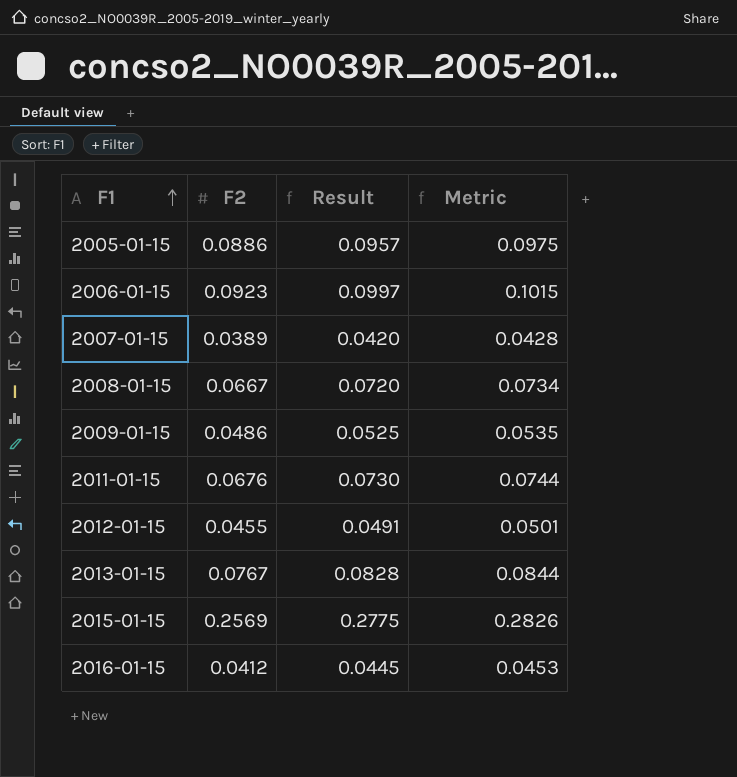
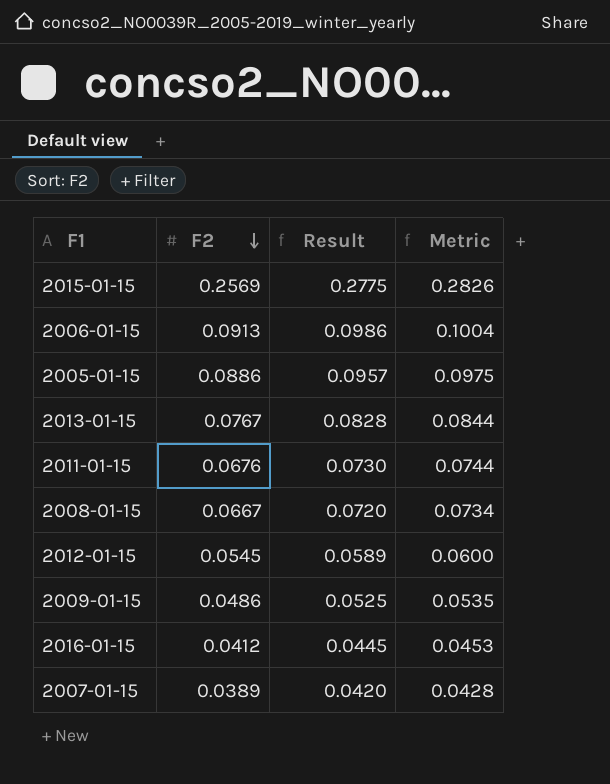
row order: F1 ascending -> F2 descending
2006-01-15 | F2: 0.0923 -> 0.0913
2006-01-15 | Result: 0.0997 -> 0.0986
2006-01-15 | Metric: 0.1015 -> 0.1004
2012-01-15 | F2: 0.0455 -> 0.0545
2012-01-15 | Result: 0.0491 -> 0.0589
2012-01-15 | Metric: 0.0501 -> 0.0600

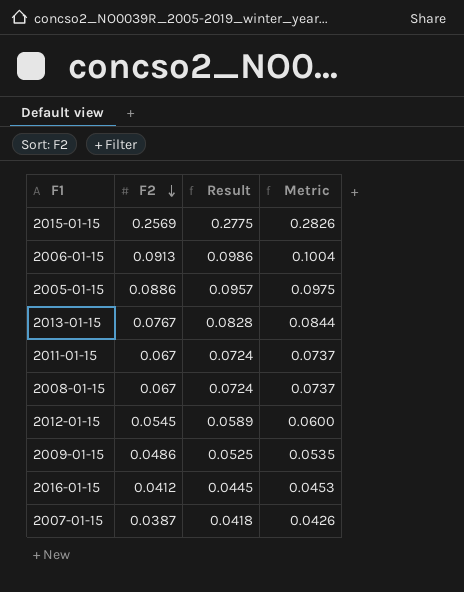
2011-01-15 | F2: 0.0676 -> 0.067
2011-01-15 | Result: 0.0730 -> 0.0724
2011-01-15 | Metric: 0.0744 -> 0.0737
2008-01-15 | F2: 0.0667 -> 0.067
2008-01-15 | Result: 0.0720 -> 0.0724
2008-01-15 | Metric: 0.0734 -> 0.0737
2007-01-15 | F2: 0.0389 -> 0.0387
2007-01-15 | Result: 0.0420 -> 0.0418
2007-01-15 | Metric: 0.0428 -> 0.0426

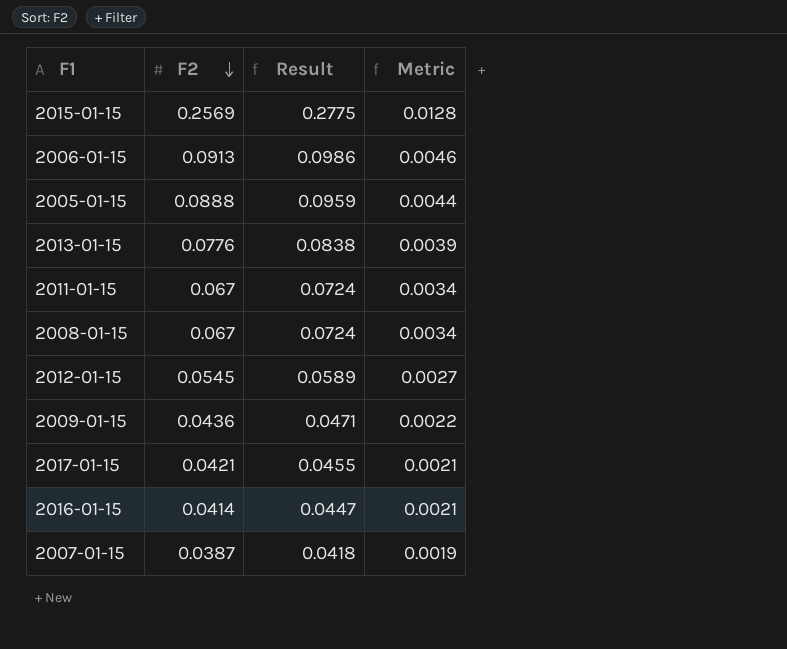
column Metric | formula: [F2] * 1.1 -> [F2] * 0.05
2005-01-15 | F2: 0.0886 -> 0.0888
2005-01-15 | Result: 0.0957 -> 0.0959
2013-01-15 | F2: 0.0767 -> 0.0776
2013-01-15 | Result: 0.0828 -> 0.0838
2009-01-15 | F2: 0.0486 -> 0.0436
2009-01-15 | Result: 0.0525 -> 0.0471
row 2017-01-15: none -> 0.0421 | 0.0455 | 0.0021
2016-01-15 | F2: 0.0412 -> 0.0414
2016-01-15 | Result: 0.0445 -> 0.0447

